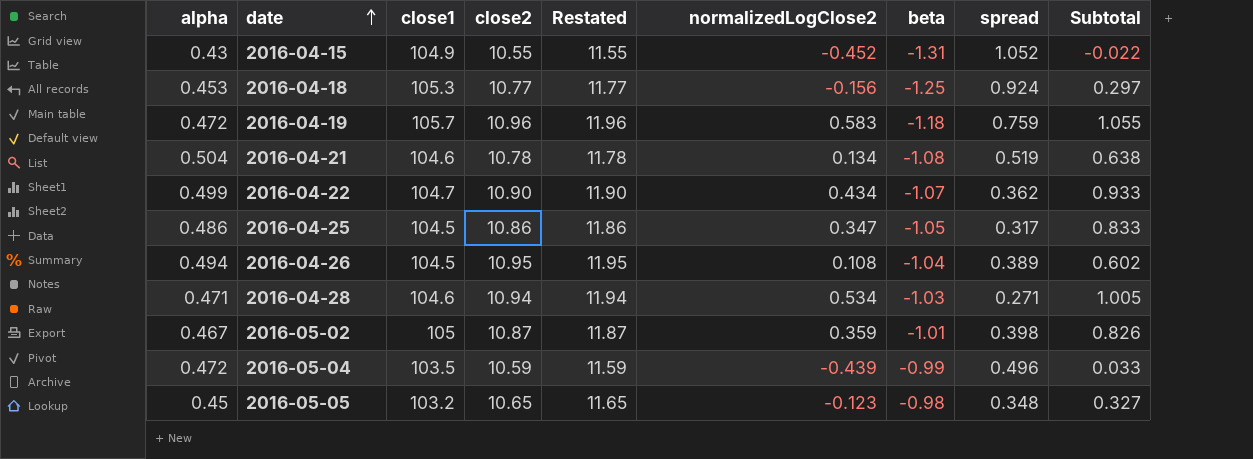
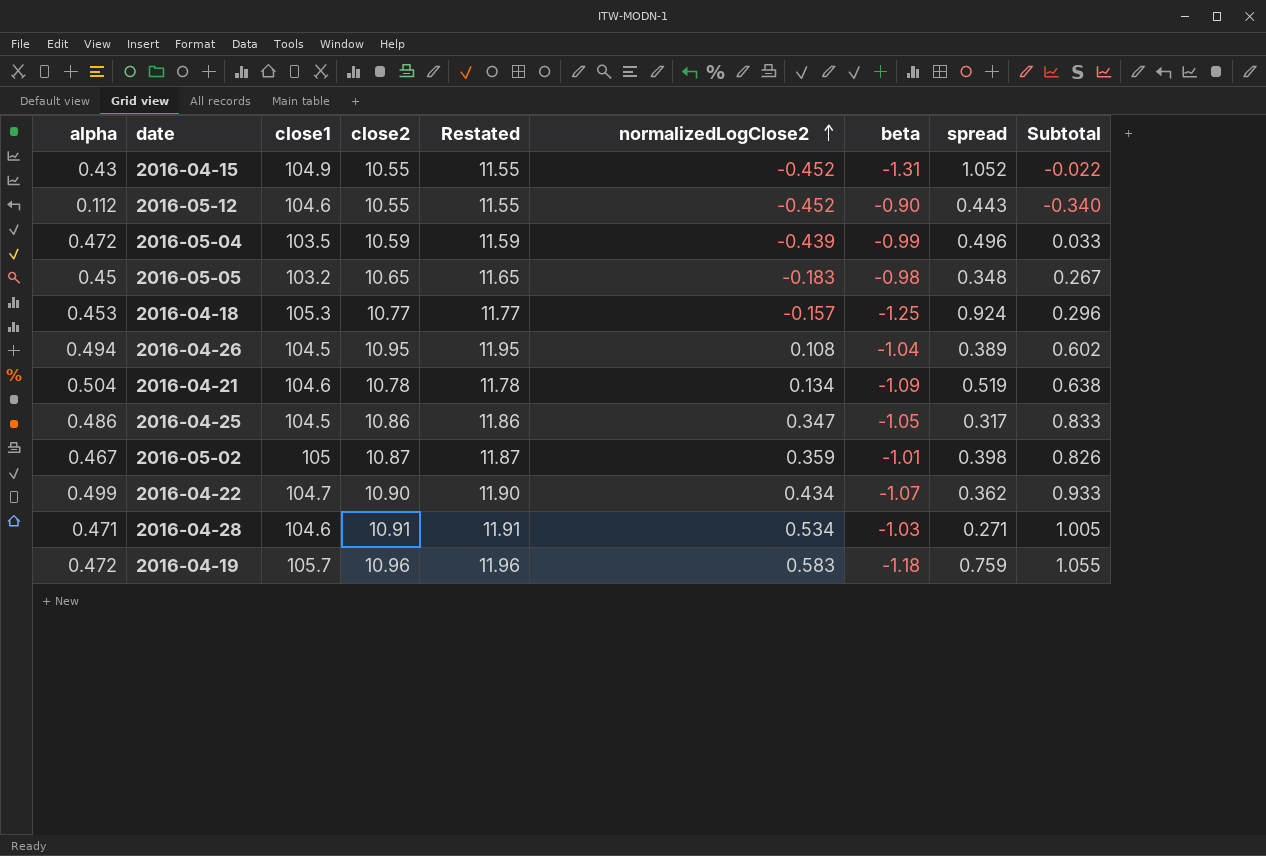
row order: date ascending -> normalizedLogClose2 ascending
row 2016-05-12: none -> 0.112 | 104.6 | 10.55 | 11.55 | -0.452 | -0.90 | 0.443 | -0.340
2016-05-05 | normalizedLogClose2: -0.123 -> -0.183
2016-05-05 | Subtotal: 0.327 -> 0.267
2016-04-18 | normalizedLogClose2: -0.156 -> -0.157
2016-04-18 | Subtotal: 0.297 -> 0.296
2016-04-21 | beta: -1.08 -> -1.09
2016-04-28 | close2: 10.94 -> 10.91
2016-04-28 | Restated: 11.94 -> 11.91

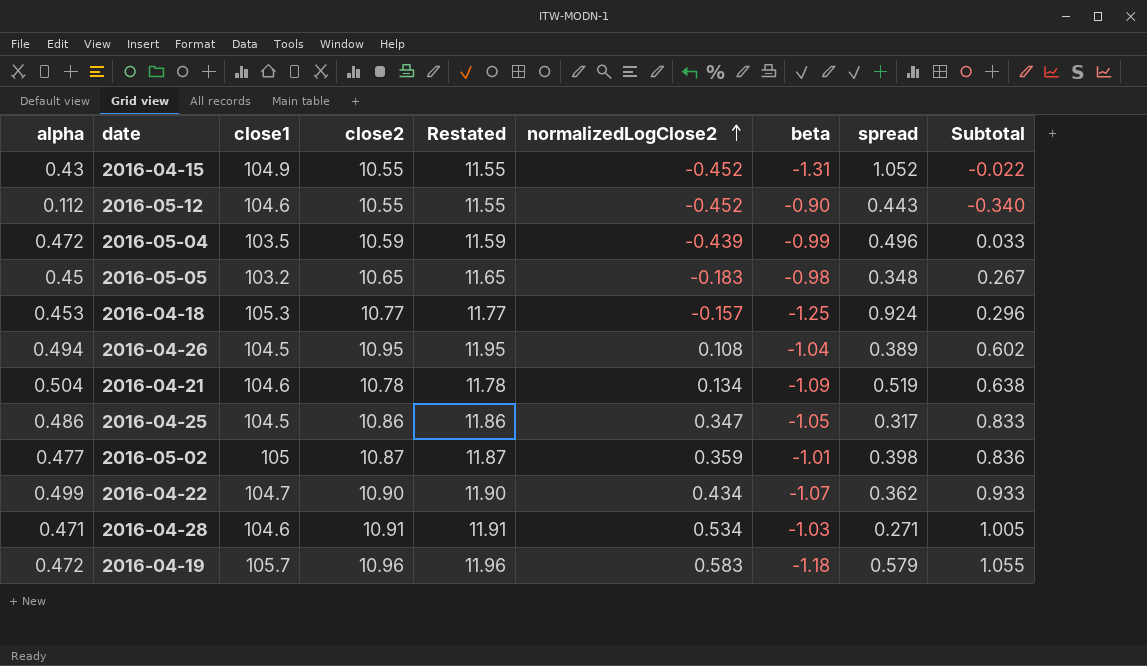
2016-05-02 | alpha: 0.467 -> 0.477
2016-05-02 | Subtotal: 0.826 -> 0.836
2016-04-19 | spread: 0.759 -> 0.579

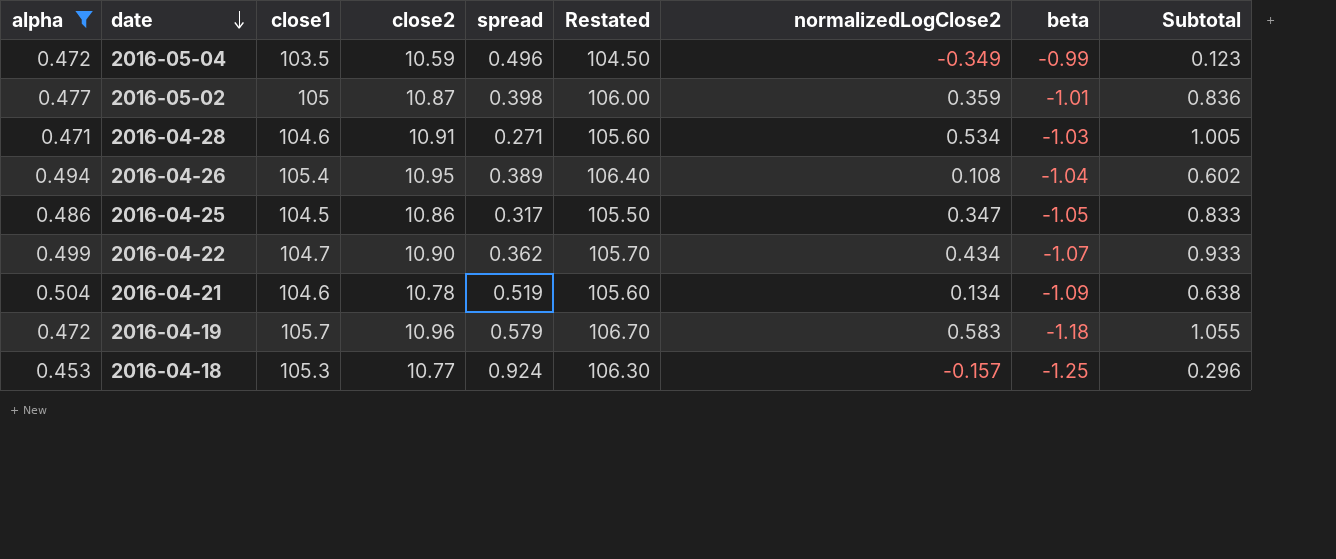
filter: none -> alpha >= 0.453
row order: normalizedLogClose2 ascending -> date descending
column spread | position: 8 -> 5
column Restated | formula: [close2] + 1 -> [close1] + 1
2016-05-04 | normalizedLogClose2: -0.439 -> -0.349
2016-05-04 | Subtotal: 0.033 -> 0.123
2016-04-26 | close1: 104.5 -> 105.4

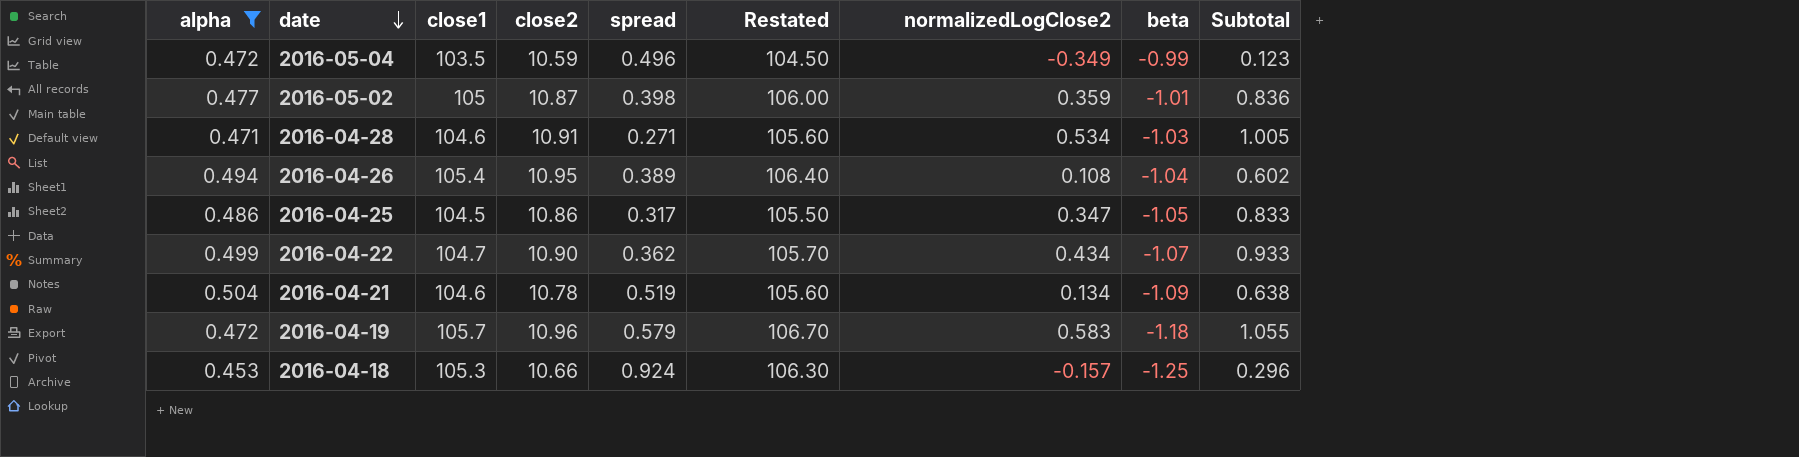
2016-04-18 | close2: 10.77 -> 10.66

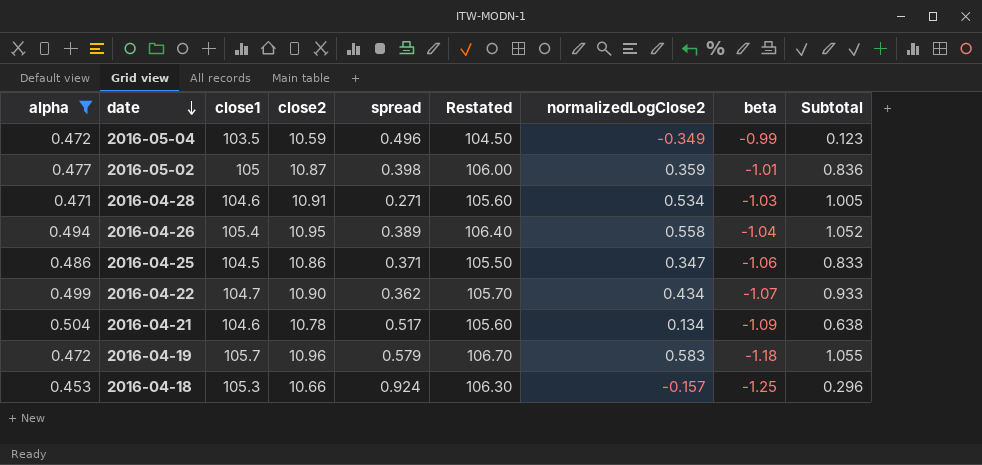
2016-04-26 | normalizedLogClose2: 0.108 -> 0.558
2016-04-26 | Subtotal: 0.602 -> 1.052
2016-04-25 | spread: 0.317 -> 0.371
2016-04-25 | beta: -1.05 -> -1.06
2016-04-21 | spread: 0.519 -> 0.517

